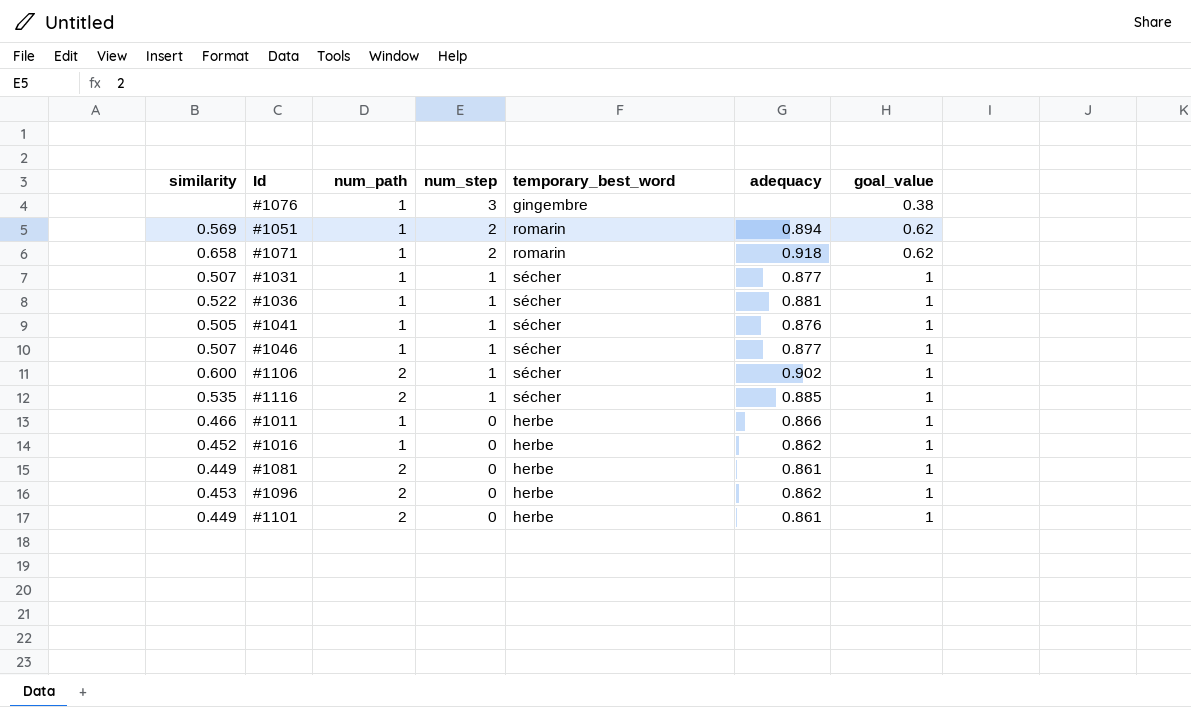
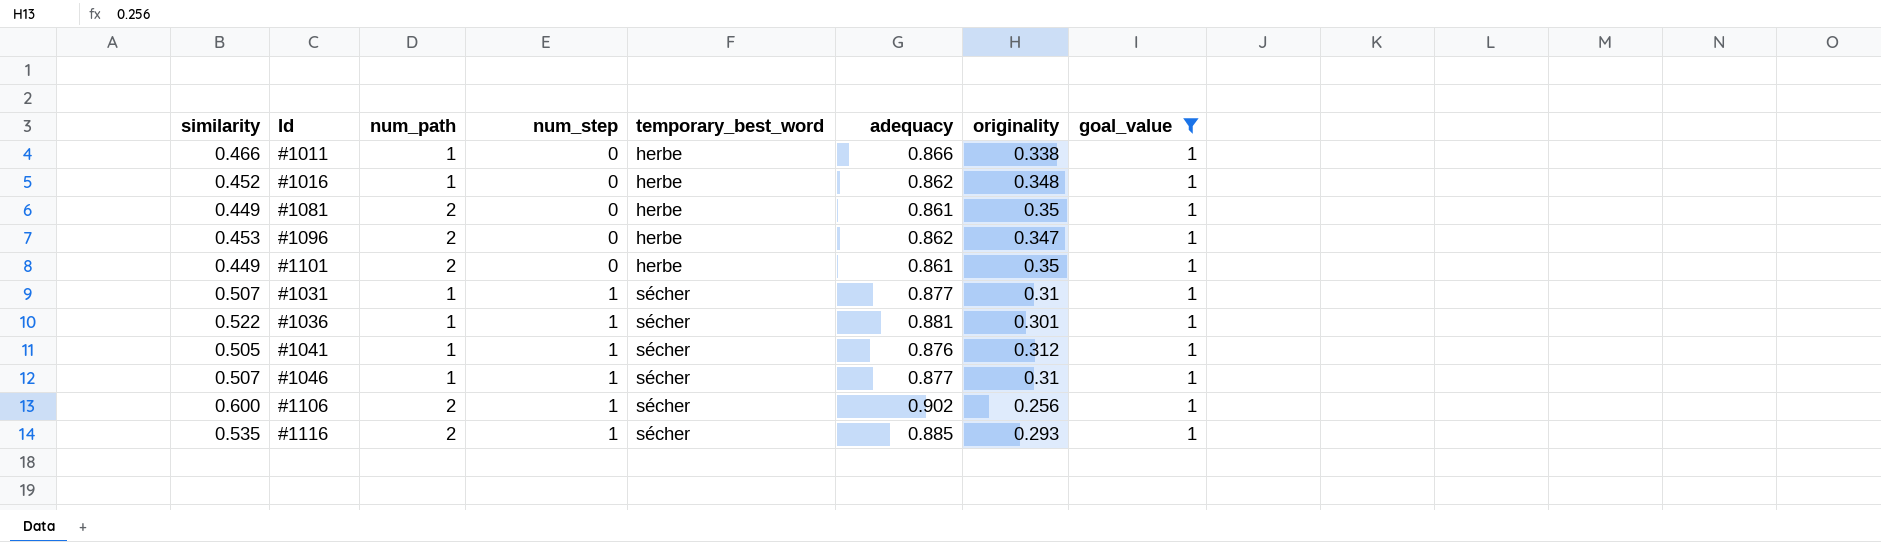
filter: none -> goal_value = 1
row order: num_step descending -> num_step ascending
column originality | position: none -> 7

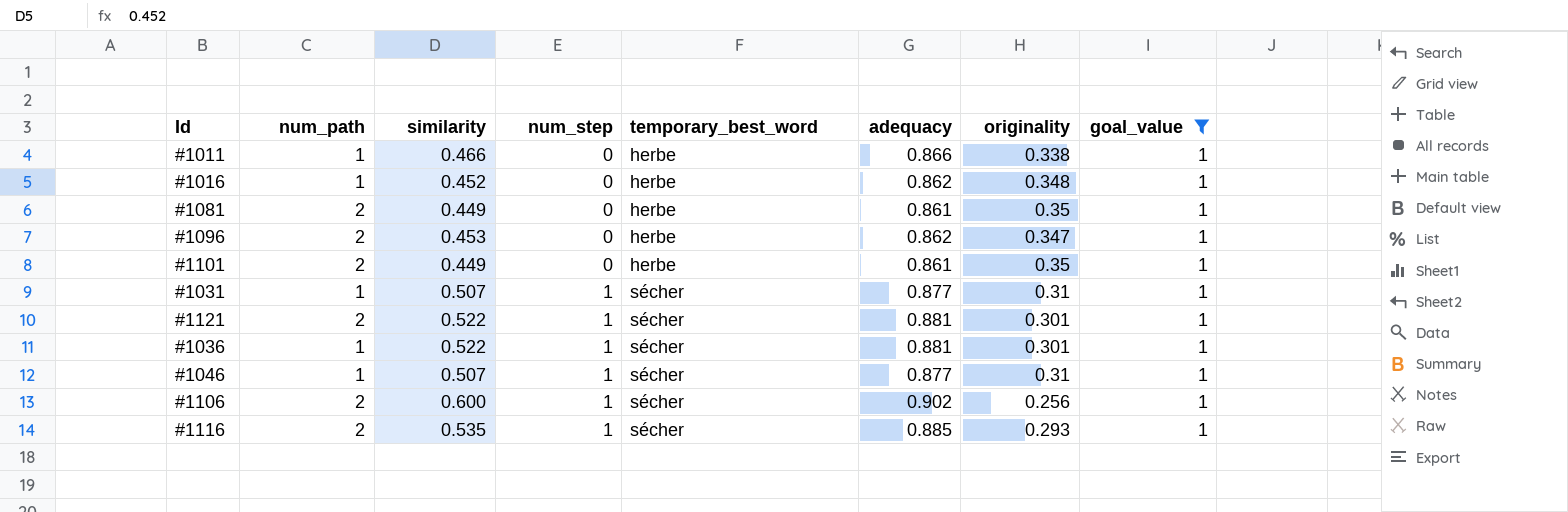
column similarity | position: 1 -> 3
row #1041: 0.505 | 1 | 1 | sécher | 0.876 | 0.312 | 1 -> none
row #1121: none -> 2 | 0.522 | 1 | sécher | 0.881 | 0.301 | 1

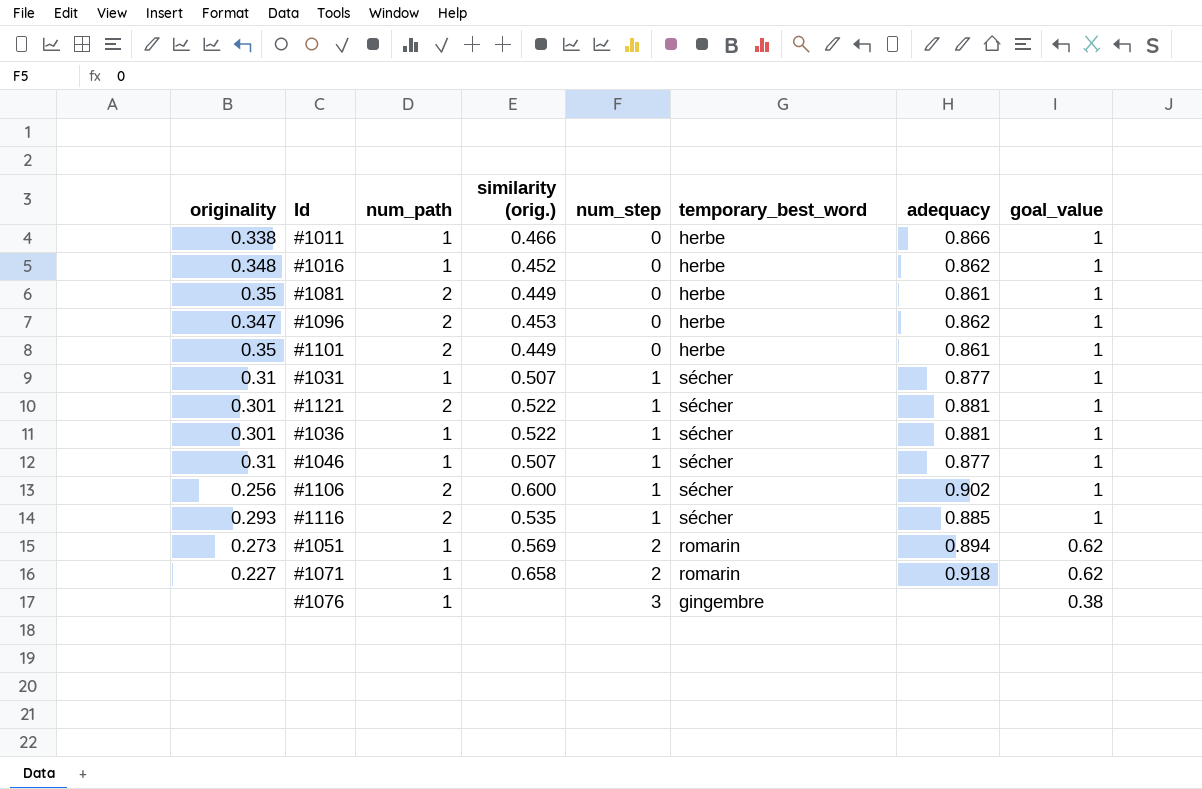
filter: goal_value = 1 -> none
column originality | position: 7 -> 1
column name: similarity -> similarity (orig.)

